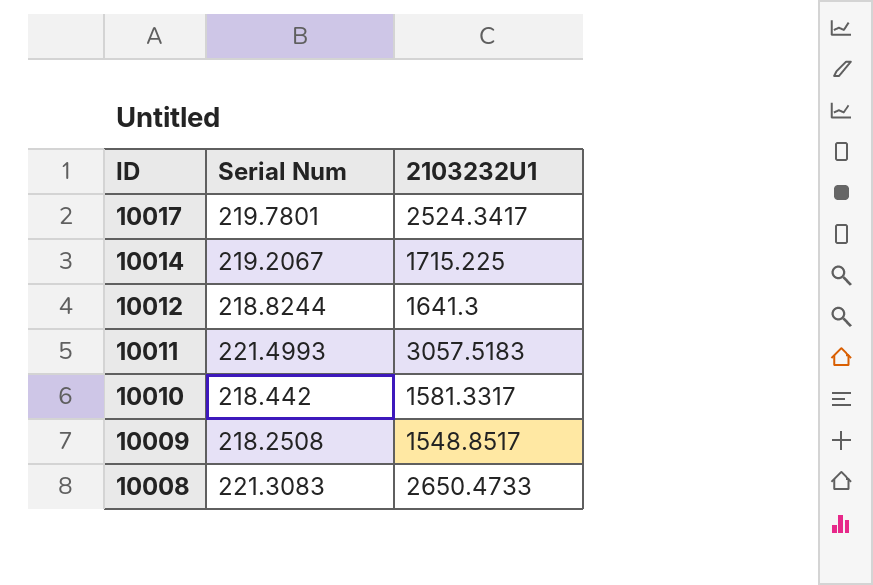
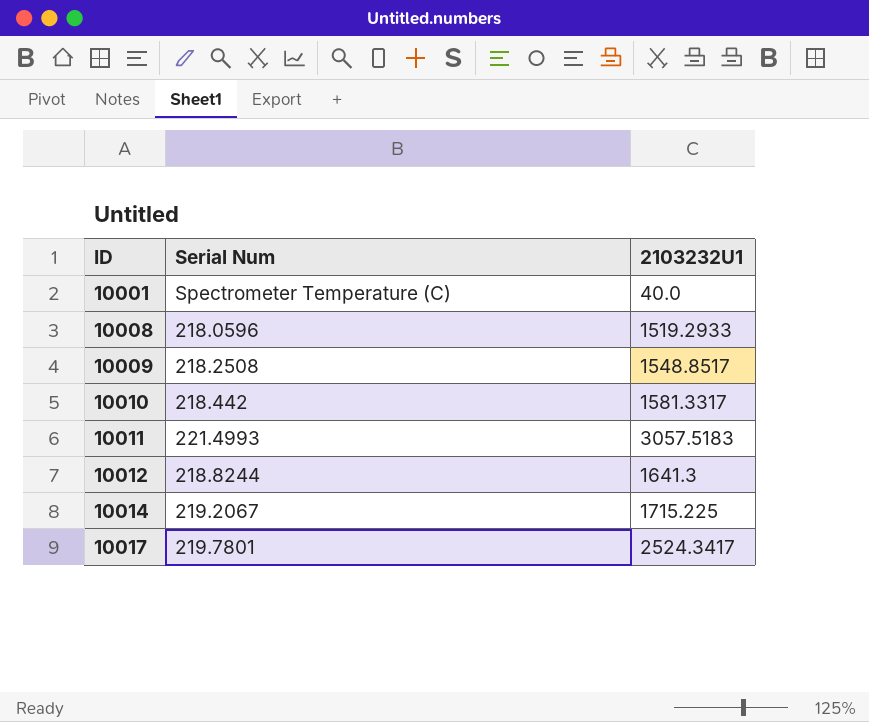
row order: ID descending -> ID ascending
row 10001: none -> Spectrometer Temperature (C) | 40.0
10008 | Serial Num: 221.3083 -> 218.0596
10008 | 2103232U1: 2650.4733 -> 1519.2933

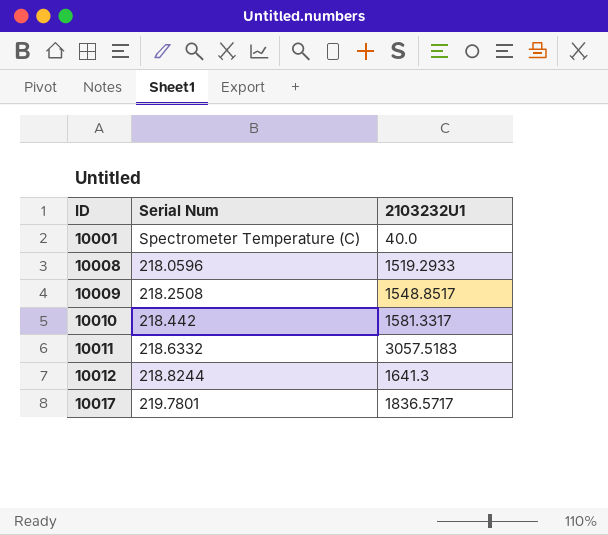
row 10014: 219.2067 | 1715.225 -> none
10011 | Serial Num: 221.4993 -> 218.6332
10017 | 2103232U1: 2524.3417 -> 1836.5717

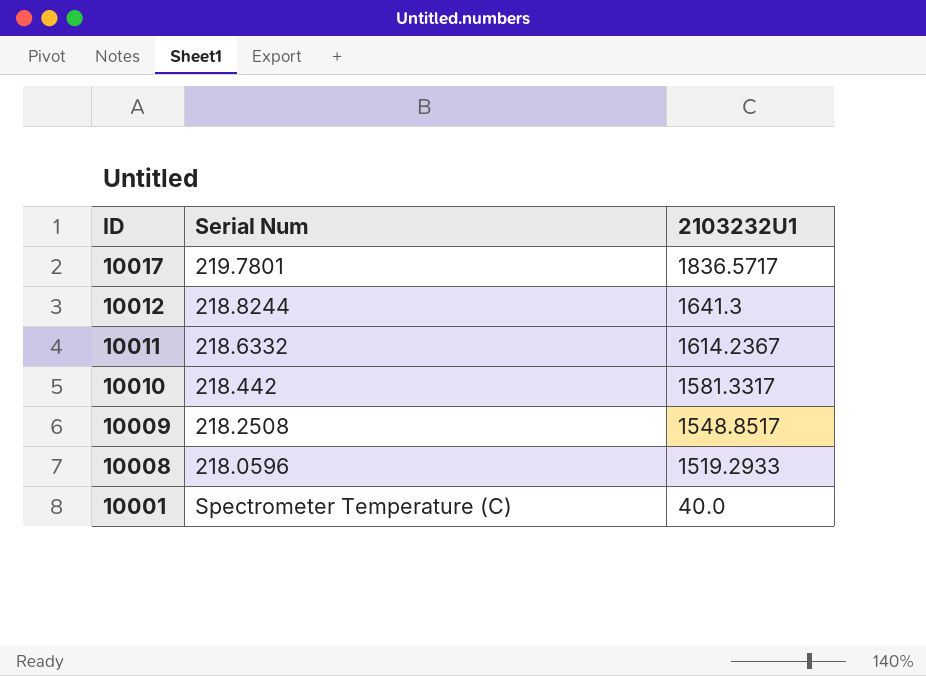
row order: ID ascending -> ID descending
10011 | 2103232U1: 3057.5183 -> 1614.2367

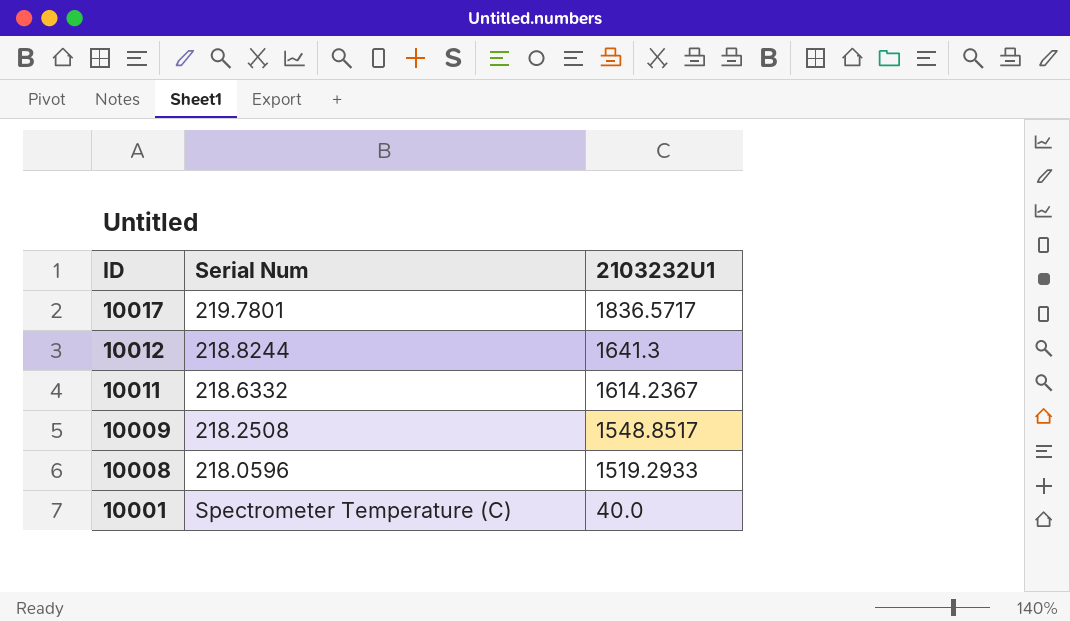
row 10010: 218.442 | 1581.3317 -> none

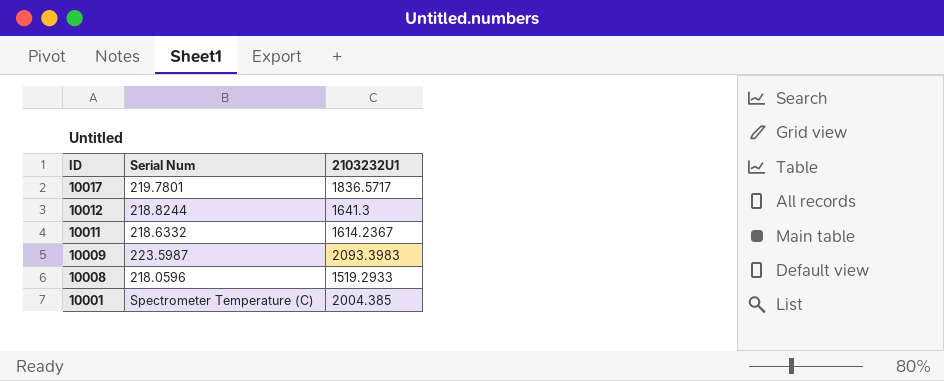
10009 | Serial Num: 218.2508 -> 223.5987
10009 | 2103232U1: 1548.8517 -> 2093.3983
10001 | 2103232U1: 40.0 -> 2004.385

